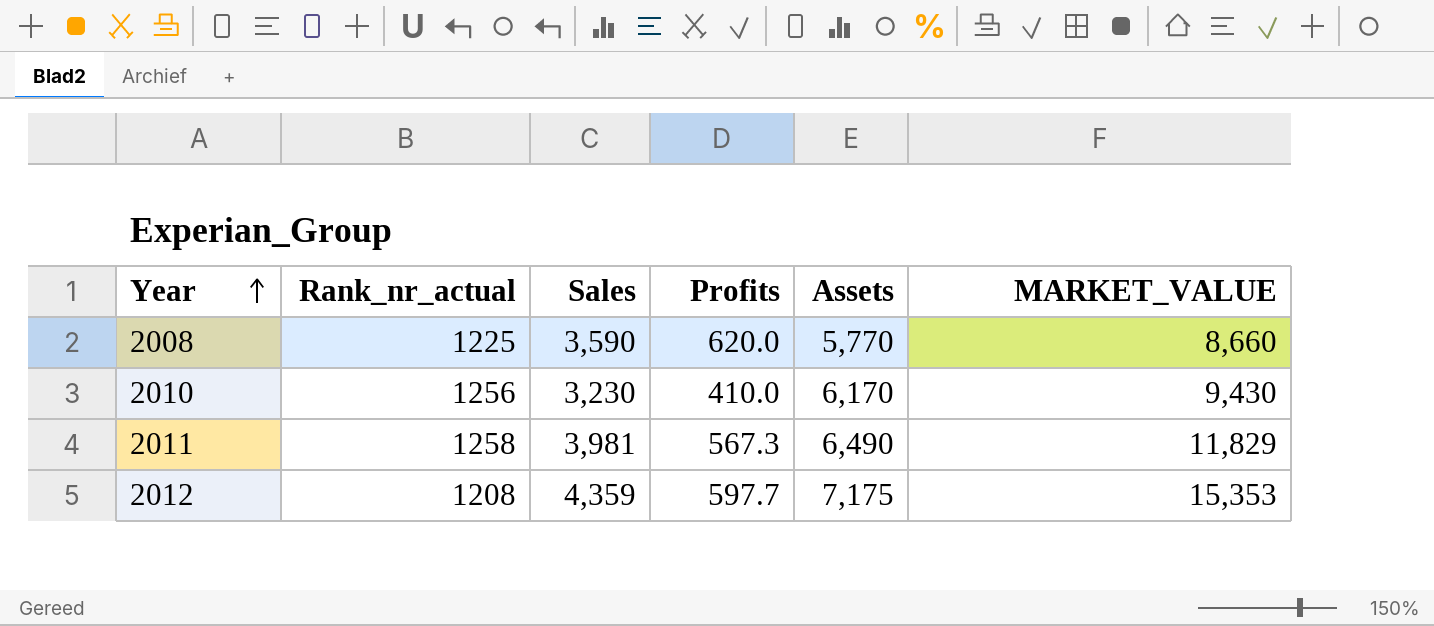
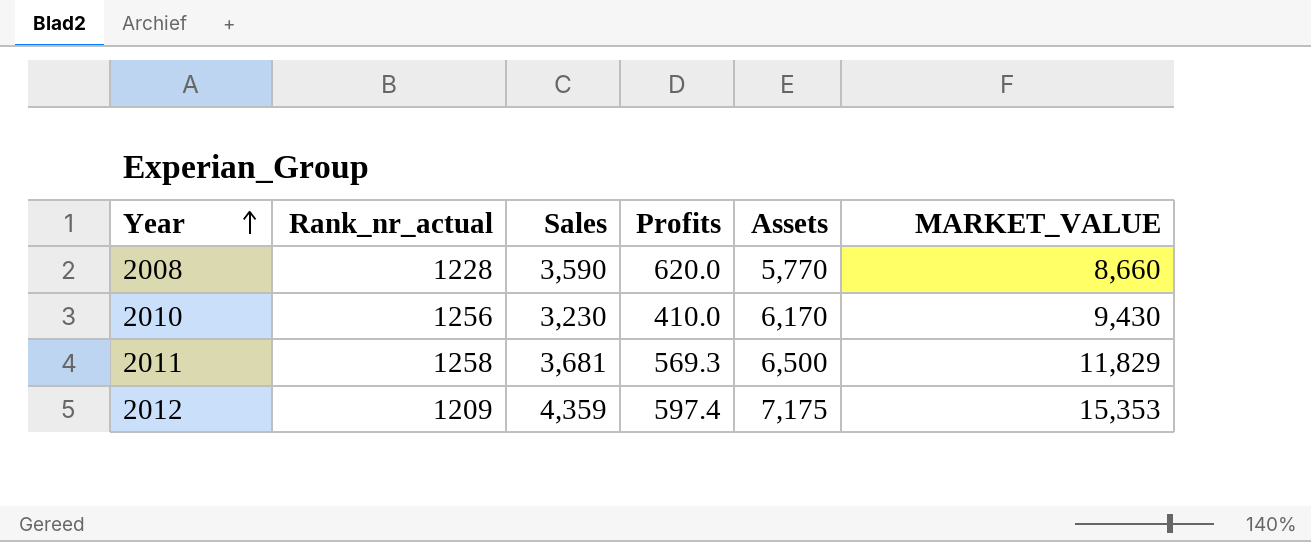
2008 | Rank_nr_actual: 1225 -> 1228
2011 | Sales: 3,981 -> 3,681
2011 | Profits: 567.3 -> 569.3
2011 | Assets: 6,490 -> 6,500
2012 | Rank_nr_actual: 1208 -> 1209
2012 | Profits: 597.7 -> 597.4

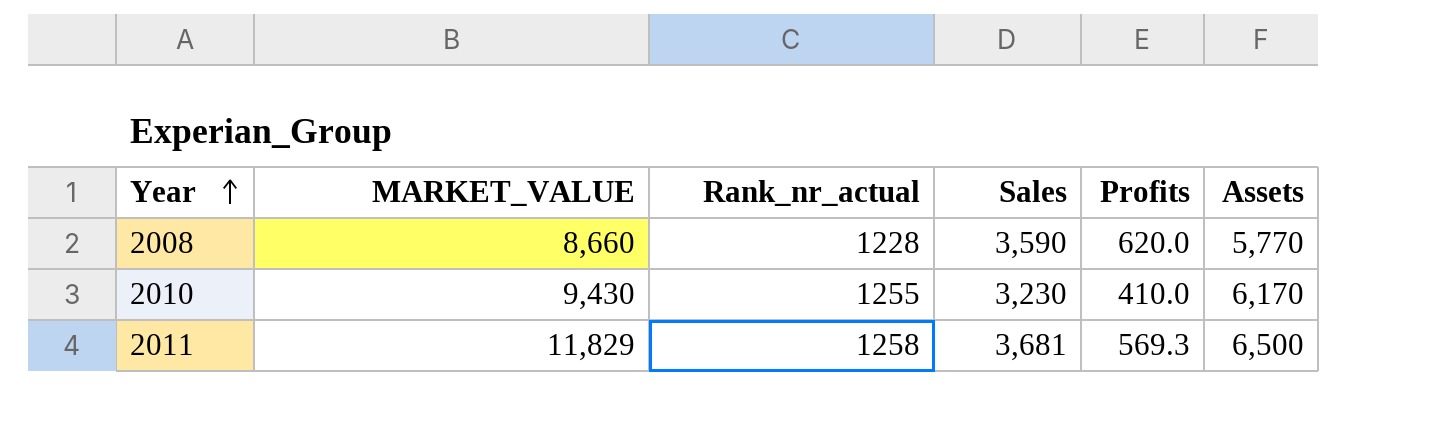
column MARKET_VALUE | position: 6 -> 2
row 2012: 1209 | 4,359 | 597.4 | 7,175 | 15,353 -> none
2010 | Rank_nr_actual: 1256 -> 1255

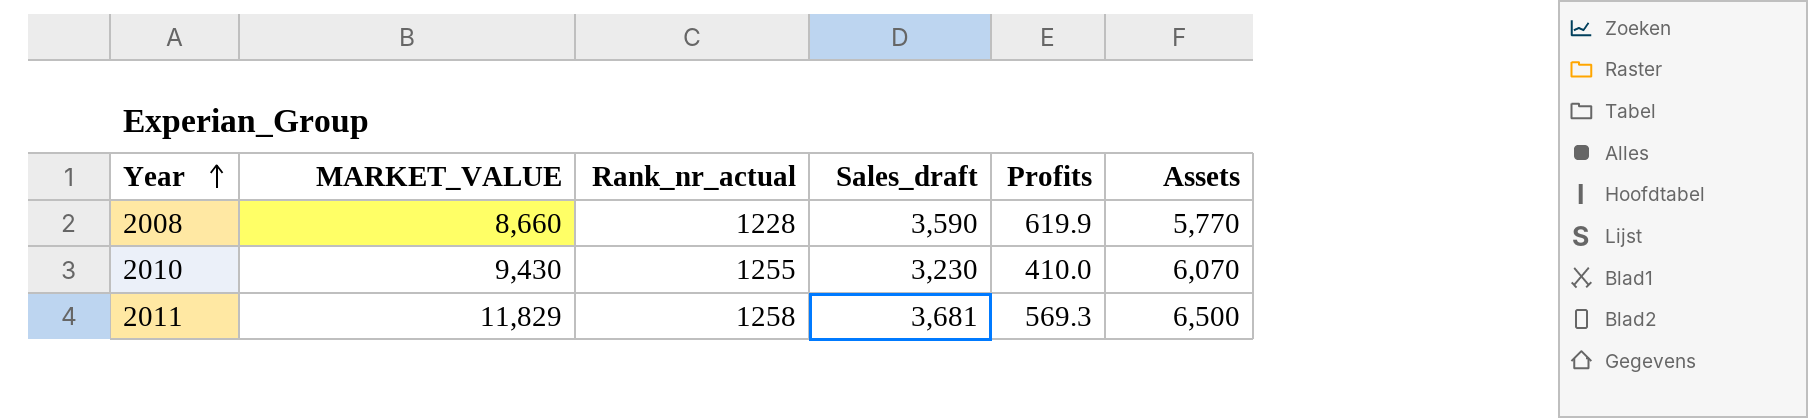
column name: Sales -> Sales_draft
2008 | Profits: 620.0 -> 619.9
2010 | Assets: 6,170 -> 6,070

